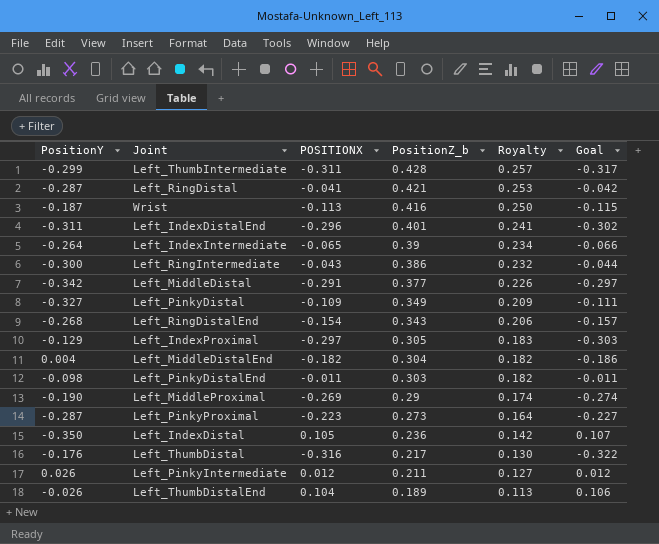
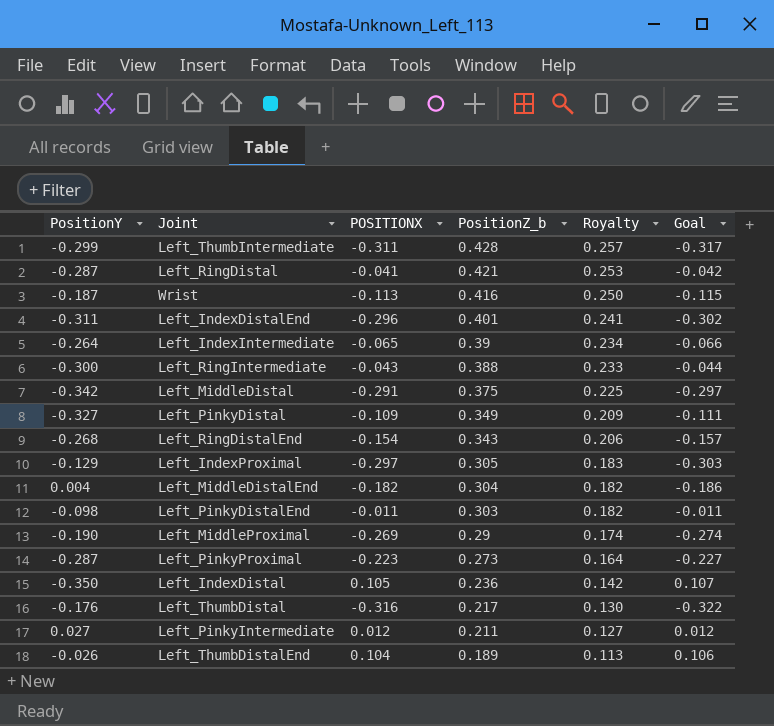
Left_RingIntermediate | PositionZ_b: 0.386 -> 0.388
Left_RingIntermediate | Royalty: 0.232 -> 0.233
Left_MiddleDistal | PositionZ_b: 0.377 -> 0.375
Left_MiddleDistal | Royalty: 0.226 -> 0.225
Left_PinkyIntermediate | PositionY: 0.026 -> 0.027

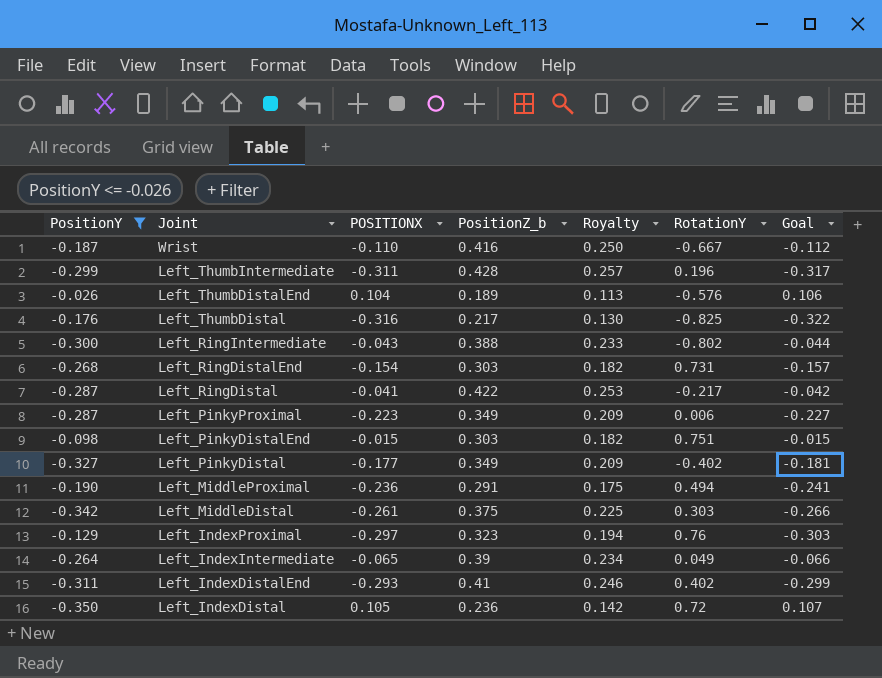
filter: none -> PositionY <= -0.026
row order: PositionZ_b descending -> Joint descending
column RotationY | position: none -> 6
Wrist | POSITIONX: -0.113 -> -0.110
Wrist | Goal: -0.115 -> -0.112
Left_RingDistalEnd | PositionZ_b: 0.343 -> 0.303
Left_RingDistalEnd | Royalty: 0.206 -> 0.182
Left_RingDistal | PositionZ_b: 0.421 -> 0.422
Left_PinkyProximal | PositionZ_b: 0.273 -> 0.349
Left_PinkyProximal | Royalty: 0.164 -> 0.209
Left_PinkyDistalEnd | POSITIONX: -0.011 -> -0.015
Left_PinkyDistalEnd | Goal: -0.011 -> -0.015
Left_PinkyDistal | POSITIONX: -0.109 -> -0.177
Left_PinkyDistal | Goal: -0.111 -> -0.181
Left_MiddleProximal | POSITIONX: -0.269 -> -0.236
Left_MiddleProximal | PositionZ_b: 0.29 -> 0.291
Left_MiddleProximal | Royalty: 0.174 -> 0.175
Left_MiddleProximal | Goal: -0.274 -> -0.241
Left_MiddleDistal | POSITIONX: -0.291 -> -0.261
Left_MiddleDistal | Goal: -0.297 -> -0.266
Left_IndexProximal | PositionZ_b: 0.305 -> 0.323
Left_IndexProximal | Royalty: 0.183 -> 0.194
Left_IndexDistalEnd | POSITIONX: -0.296 -> -0.293
Left_IndexDistalEnd | PositionZ_b: 0.401 -> 0.41
Left_IndexDistalEnd | Royalty: 0.241 -> 0.246
Left_IndexDistalEnd | Goal: -0.302 -> -0.299

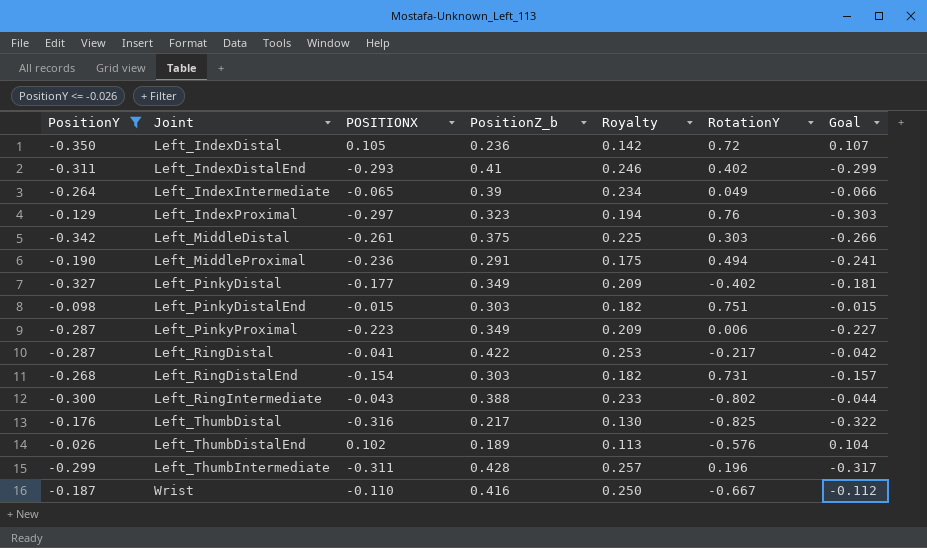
row order: Joint descending -> Joint ascending
Left_ThumbDistalEnd | POSITIONX: 0.104 -> 0.102
Left_ThumbDistalEnd | Goal: 0.106 -> 0.104

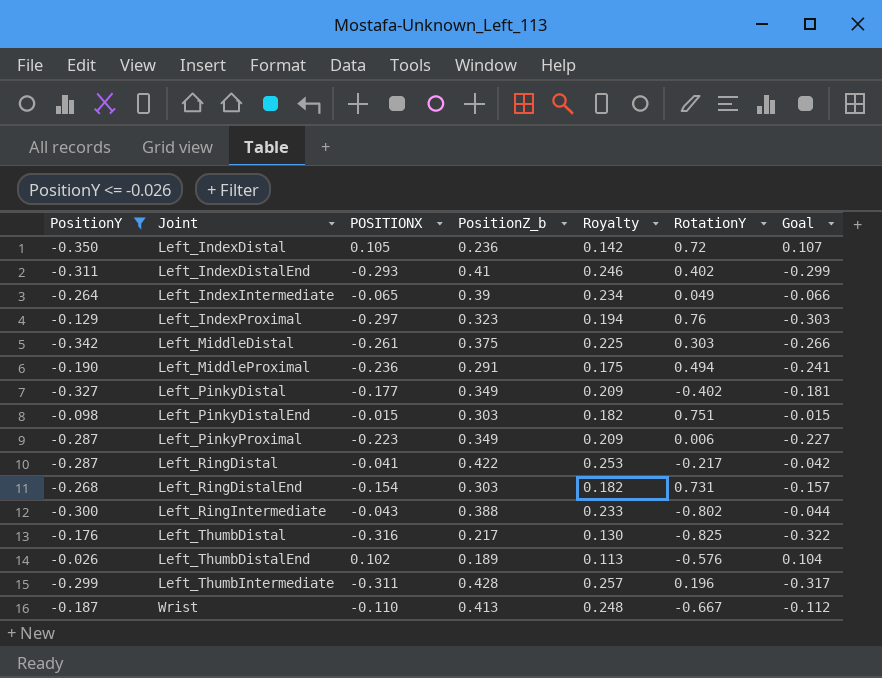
Wrist | PositionZ_b: 0.416 -> 0.413
Wrist | Royalty: 0.250 -> 0.248

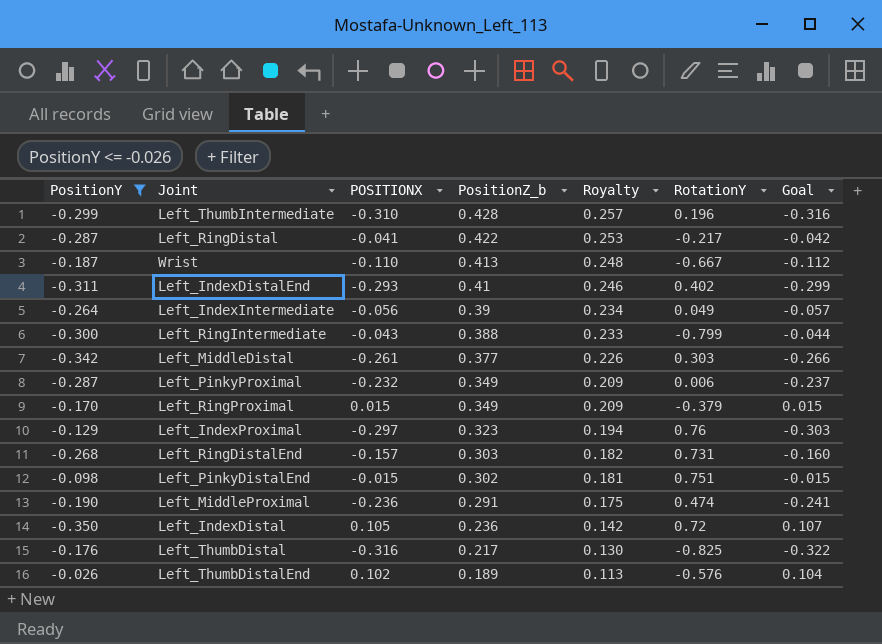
row order: Joint ascending -> PositionZ_b descending
row Left_PinkyDistal: -0.327 | -0.177 | 0.349 | 0.209 | -0.402 | -0.181 -> none
Left_ThumbIntermediate | POSITIONX: -0.311 -> -0.310
Left_ThumbIntermediate | Goal: -0.317 -> -0.316
Left_IndexIntermediate | POSITIONX: -0.065 -> -0.056
Left_IndexIntermediate | Goal: -0.066 -> -0.057
Left_RingIntermediate | RotationY: -0.802 -> -0.799
Left_MiddleDistal | PositionZ_b: 0.375 -> 0.377
Left_MiddleDistal | Royalty: 0.225 -> 0.226
Left_PinkyProximal | POSITIONX: -0.223 -> -0.232
Left_PinkyProximal | Goal: -0.227 -> -0.237
row Left_RingProximal: none -> -0.170 | 0.015 | 0.349 | 0.209 | -0.379 | 0.015
Left_RingDistalEnd | POSITIONX: -0.154 -> -0.157
Left_RingDistalEnd | Goal: -0.157 -> -0.160
Left_PinkyDistalEnd | PositionZ_b: 0.303 -> 0.302
Left_PinkyDistalEnd | Royalty: 0.182 -> 0.181
Left_MiddleProximal | RotationY: 0.494 -> 0.474

